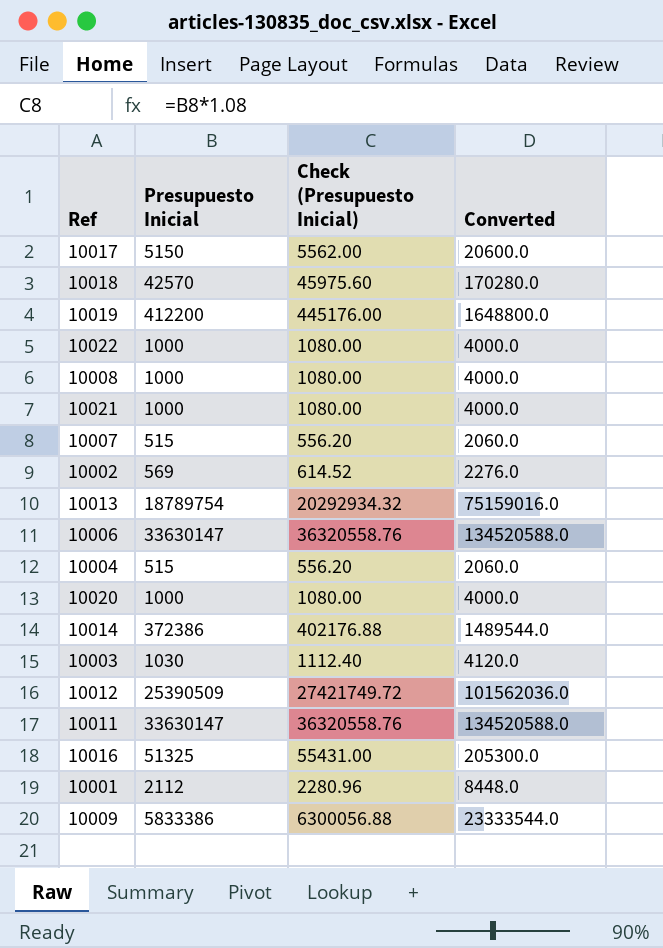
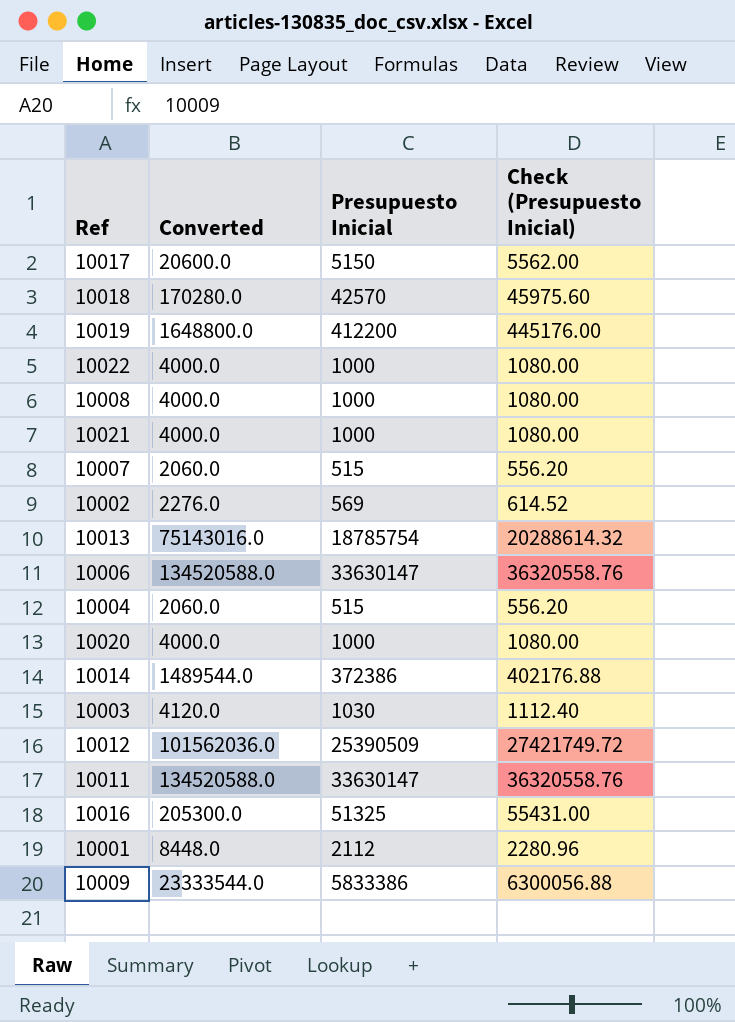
column Converted | position: 4 -> 2
10013 | Converted: 75159016.0 -> 75143016.0
10013 | Presupuesto Inicial: 18789754 -> 18785754
10013 | Check (Presupuesto Inicial): 20292934.32 -> 20288614.32

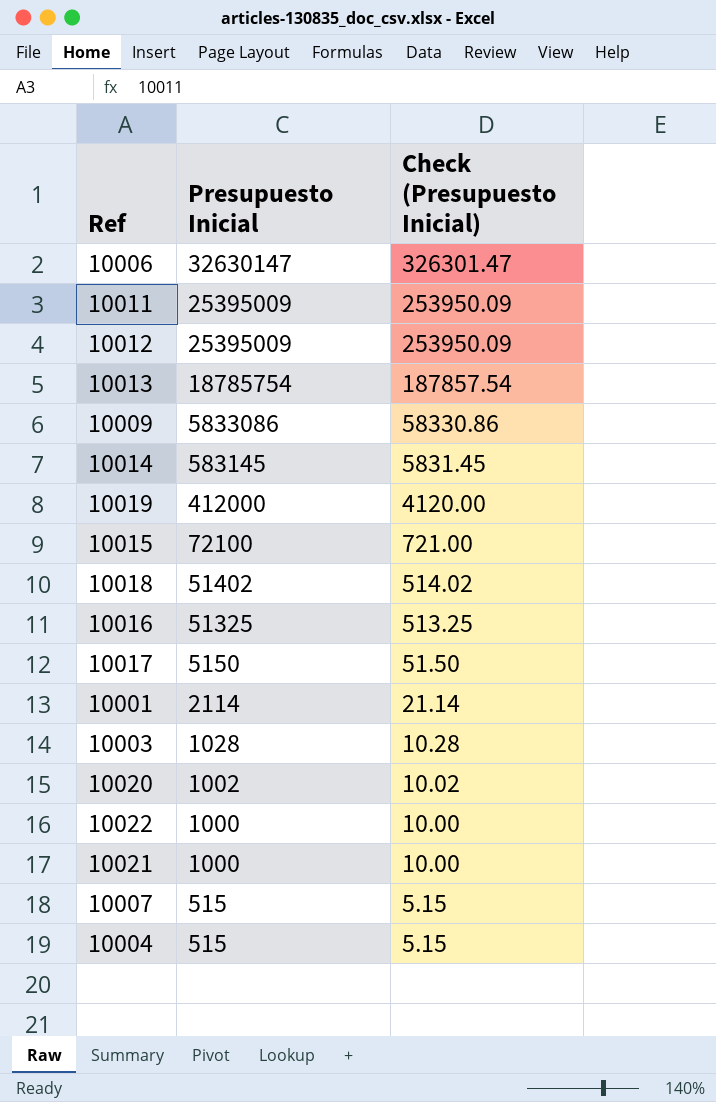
row order: none -> Presupuesto Inicial descending
column Converted | formula: [Presupuesto Inicial] * 4 -> none
column Check (Presupuesto Inicial) | formula: [Presupuesto Inicial] * 1.08 -> [Presupuesto Inicial] * 0.01
row 10008: 4000.0 | 1000 | 1080.00 -> none
row 10002: 2276.0 | 569 | 614.52 -> none
10006 | Presupuesto Inicial: 33630147 -> 32630147
10011 | Presupuesto Inicial: 33630147 -> 25395009
10012 | Presupuesto Inicial: 25390509 -> 25395009
10009 | Presupuesto Inicial: 5833386 -> 5833086
10014 | Presupuesto Inicial: 372386 -> 583145
10019 | Presupuesto Inicial: 412200 -> 412000
row 10015: none -> 72100 | 721.00
10018 | Presupuesto Inicial: 42570 -> 51402
10001 | Presupuesto Inicial: 2112 -> 2114
10003 | Presupuesto Inicial: 1030 -> 1028
10020 | Presupuesto Inicial: 1000 -> 1002

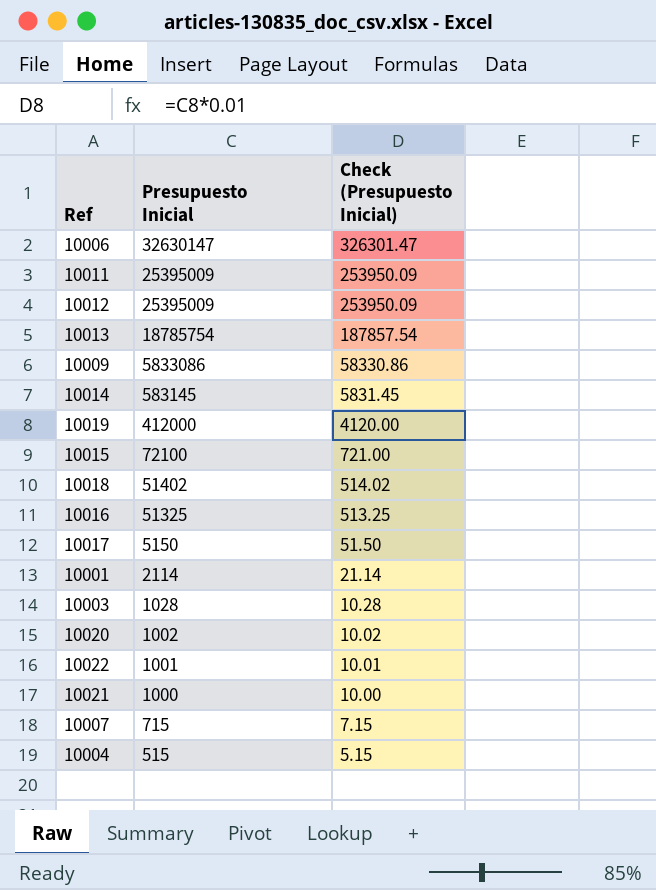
10022 | Presupuesto Inicial: 1000 -> 1001
10022 | Check (Presupuesto Inicial): 10.00 -> 10.01
10007 | Presupuesto Inicial: 515 -> 715
10007 | Check (Presupuesto Inicial): 5.15 -> 7.15

